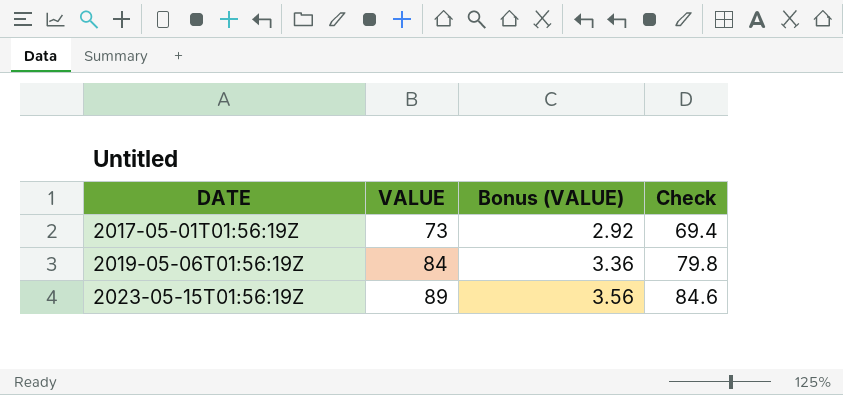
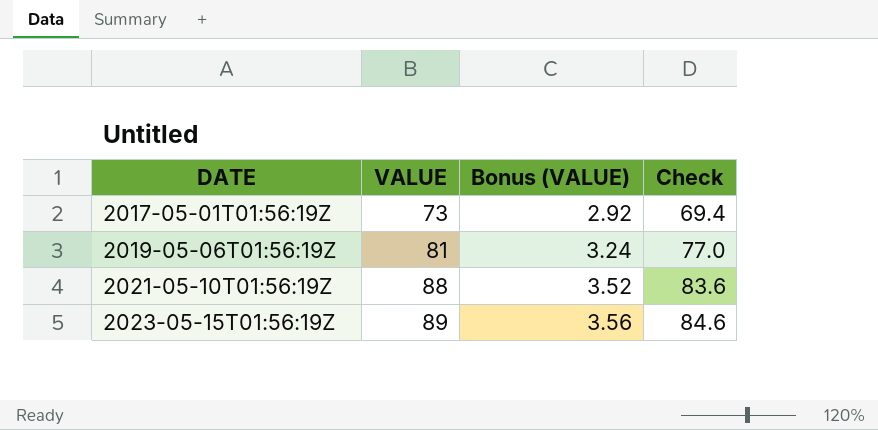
2019-05-06T01:56:19Z | VALUE: 84 -> 81
2019-05-06T01:56:19Z | Bonus (VALUE): 3.36 -> 3.24
2019-05-06T01:56:19Z | Check: 79.8 -> 77.0
row 2021-05-10T01:56:19Z: none -> 88 | 3.52 | 83.6

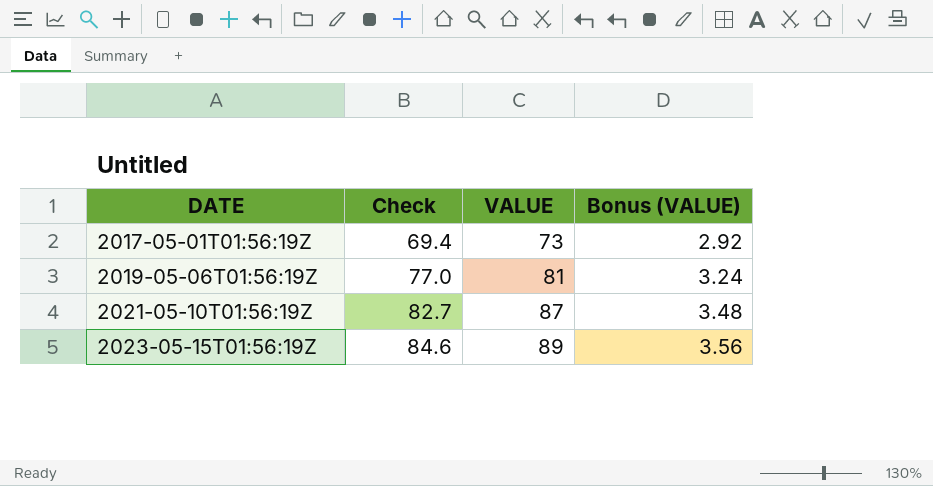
column Check | position: 4 -> 2
2021-05-10T01:56:19Z | Check: 83.6 -> 82.7
2021-05-10T01:56:19Z | VALUE: 88 -> 87
2021-05-10T01:56:19Z | Bonus (VALUE): 3.52 -> 3.48

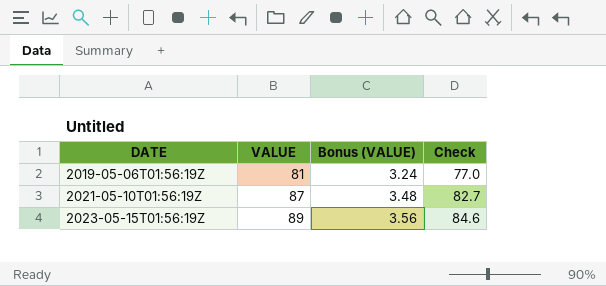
column Check | position: 2 -> 4
row 2017-05-01T01:56:19Z: 69.4 | 73 | 2.92 -> none

